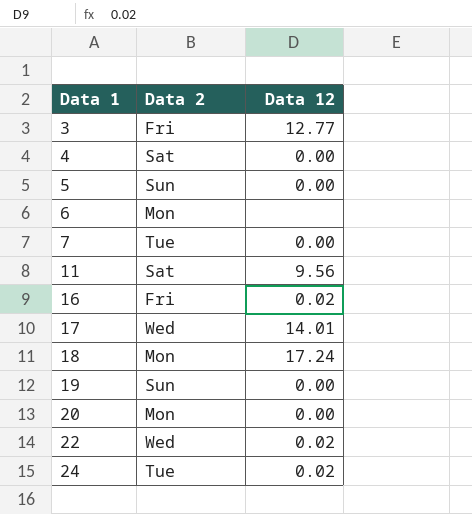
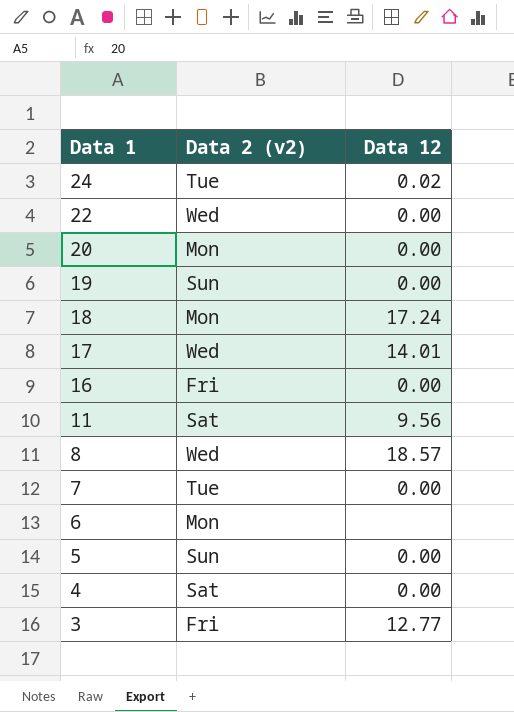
row order: Data 1 ascending -> Data 1 descending
column name: Data 2 -> Data 2 (v2)
22 | Data 12: 0.02 -> 0.00
16 | Data 12: 0.02 -> 0.00
row 8: none -> Wed | 18.57

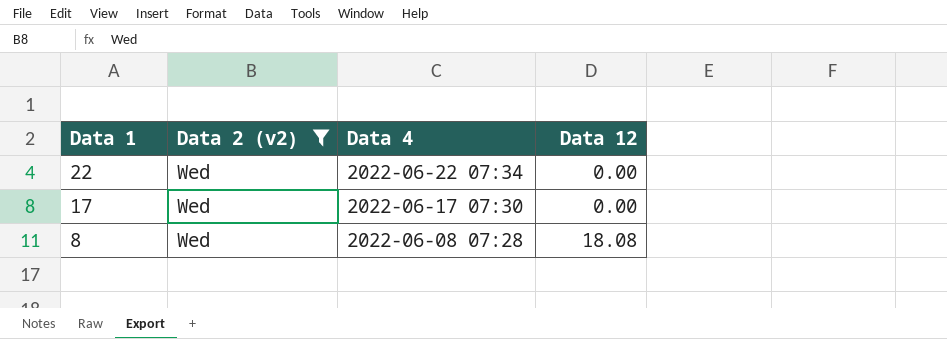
filter: none -> Data 2 (v2) = Wed
column Data 4 | position: none -> 3
17 | Data 12: 14.01 -> 0.00
8 | Data 12: 18.57 -> 18.08

